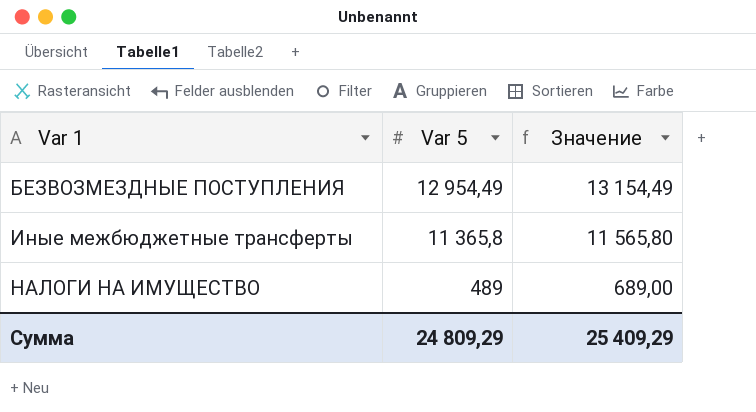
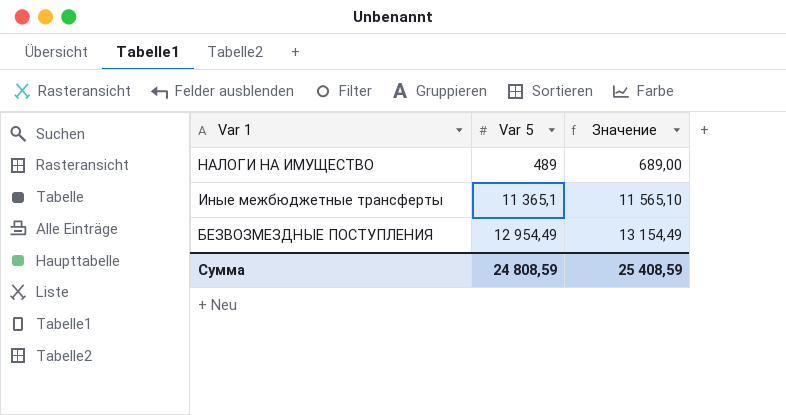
row order: Var 1 ascending -> Var 1 descending
Иные межбюджетные трансферты | Var 5: 11 365,8 -> 11 365,1
Иные межбюджетные трансферты | Значение: 11 565,80 -> 11 565,10
Сумма | Var 5: 24 809,29 -> 24 808,59
Сумма | Значение: 25 409,29 -> 25 408,59

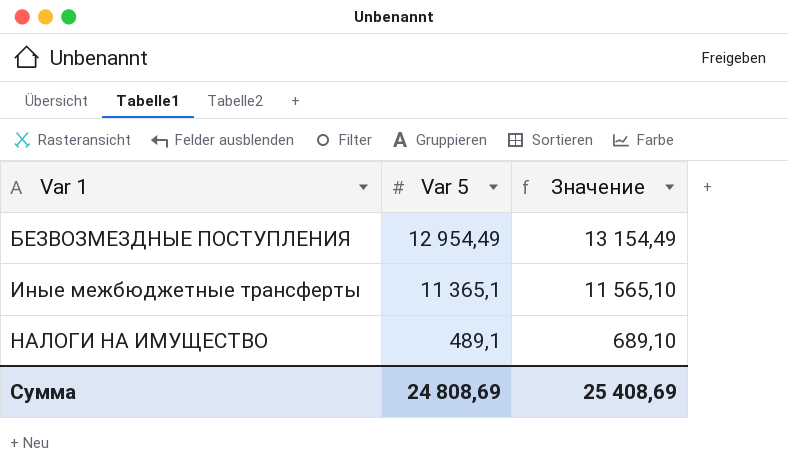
row order: Var 1 descending -> Var 1 ascending
НАЛОГИ НА ИМУЩЕСТВО | Var 5: 489 -> 489,1
НАЛОГИ НА ИМУЩЕСТВО | Значение: 689,00 -> 689,10
Сумма | Var 5: 24 808,59 -> 24 808,69
Сумма | Значение: 25 408,59 -> 25 408,69

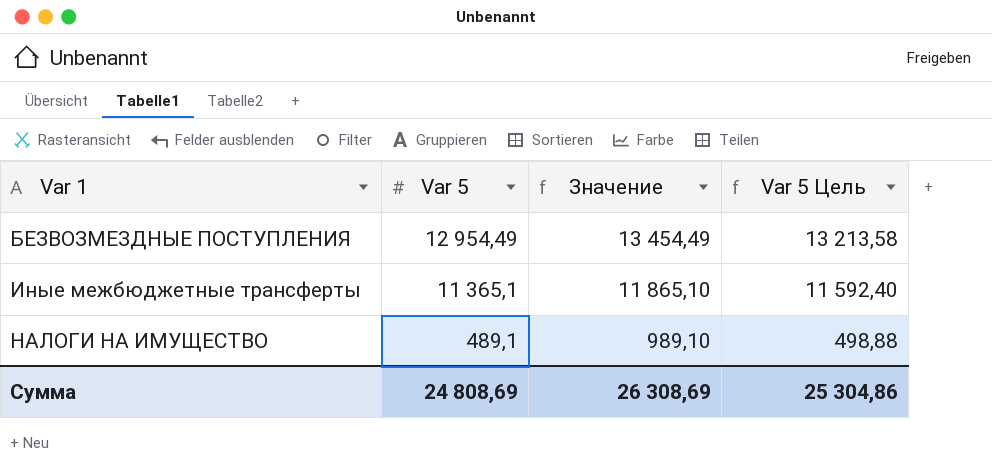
column Значение | formula: [Var 5] + 200 -> [Var 5] + 500
column Var 5 Цель | formula: none -> [Var 5] * 1,02
Сумма | Значение: 25 408,69 -> 26 308,69

